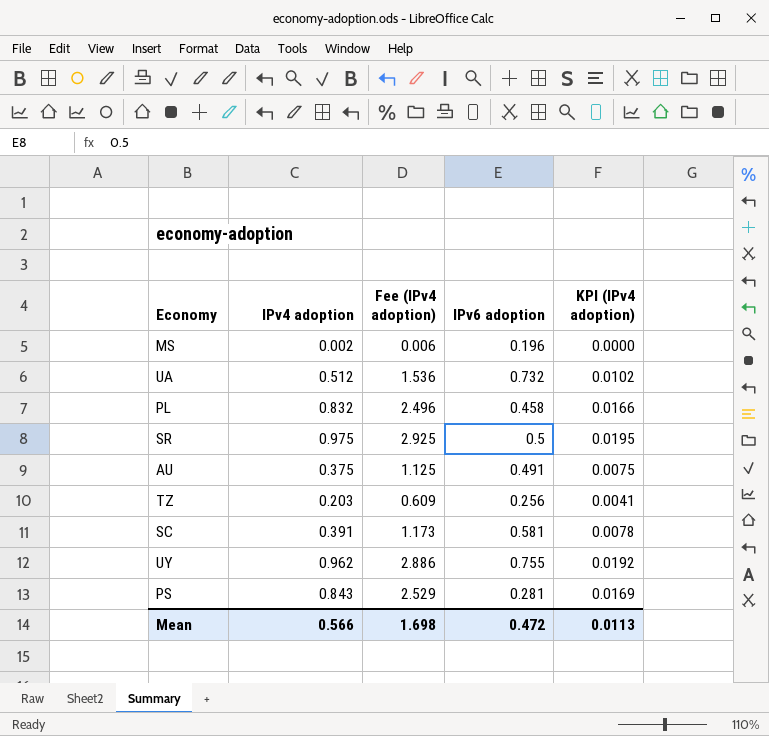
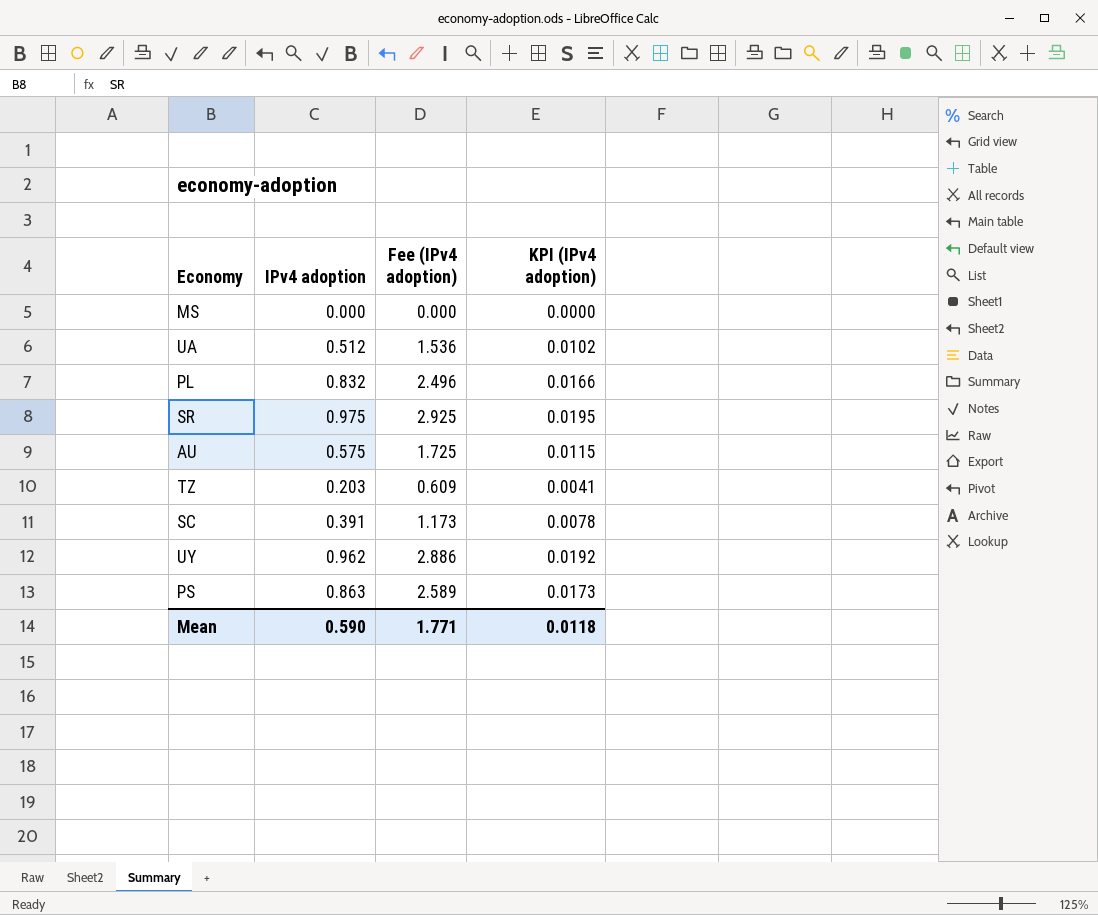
column IPv6 adoption | position: 4 -> none
MS | IPv4 adoption: 0.002 -> 0.000
MS | Fee (IPv4 adoption): 0.006 -> 0.000
AU | IPv4 adoption: 0.375 -> 0.575
AU | Fee (IPv4 adoption): 1.125 -> 1.725
AU | KPI (IPv4 adoption): 0.0075 -> 0.0115
PS | IPv4 adoption: 0.843 -> 0.863
PS | Fee (IPv4 adoption): 2.529 -> 2.589
PS | KPI (IPv4 adoption): 0.0169 -> 0.0173
Mean | IPv4 adoption: 0.566 -> 0.590
Mean | Fee (IPv4 adoption): 1.698 -> 1.771
Mean | KPI (IPv4 adoption): 0.0113 -> 0.0118

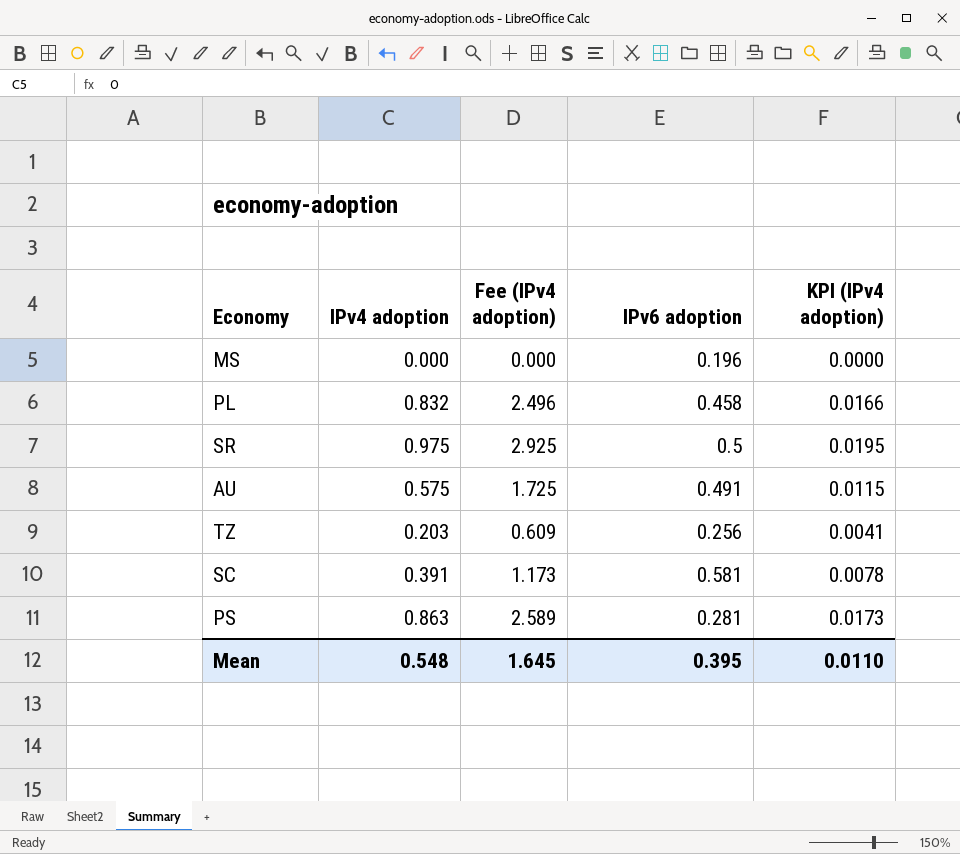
column IPv6 adoption | position: none -> 4
row UA: 0.512 | 1.536 | 0.0102 -> none
row UY: 0.962 | 2.886 | 0.0192 -> none
Mean | IPv4 adoption: 0.590 -> 0.548
Mean | Fee (IPv4 adoption): 1.771 -> 1.645
Mean | KPI (IPv4 adoption): 0.0118 -> 0.0110

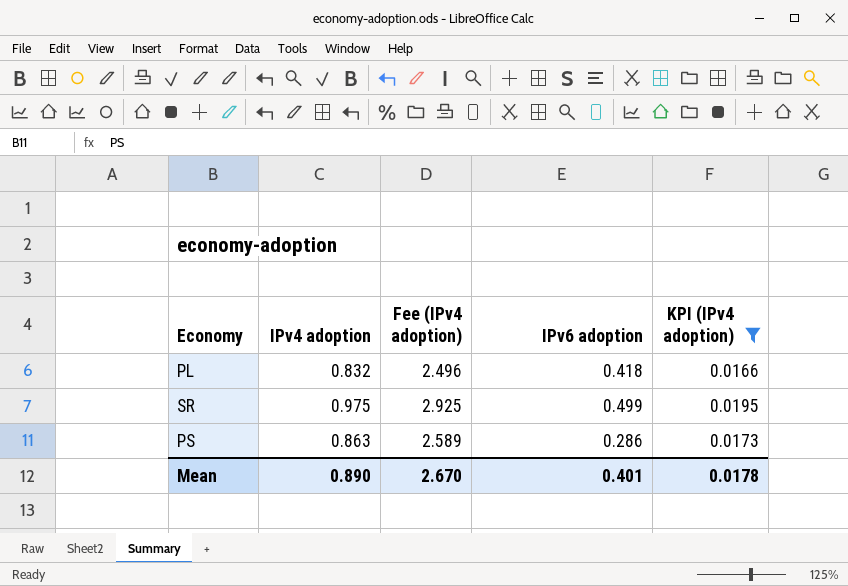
filter: none -> KPI (IPv4 adoption) >= 0.0166
PL | IPv6 adoption: 0.458 -> 0.418
SR | IPv6 adoption: 0.5 -> 0.499
PS | IPv6 adoption: 0.281 -> 0.286
Mean | IPv4 adoption: 0.548 -> 0.890
Mean | Fee (IPv4 adoption): 1.645 -> 2.670
Mean | IPv6 adoption: 0.395 -> 0.401
Mean | KPI (IPv4 adoption): 0.0110 -> 0.0178

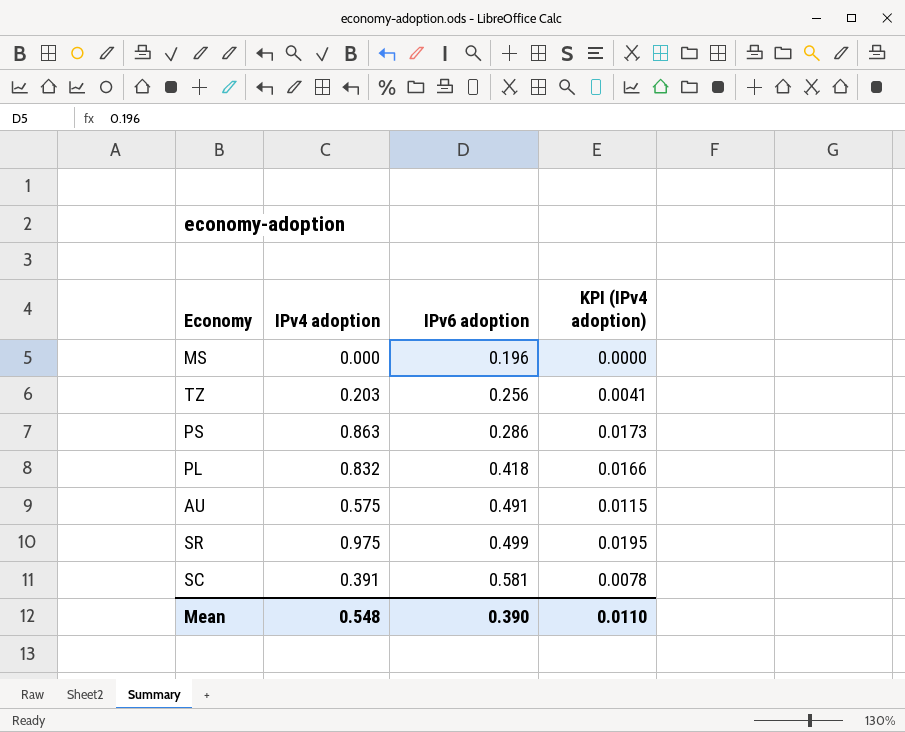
filter: KPI (IPv4 adoption) >= 0.0166 -> none
row order: none -> IPv6 adoption ascending
column Fee (IPv4 adoption) | formula: [IPv4 adoption] * 3 -> none
Mean | IPv4 adoption: 0.890 -> 0.548
Mean | IPv6 adoption: 0.401 -> 0.390
Mean | KPI (IPv4 adoption): 0.0178 -> 0.0110

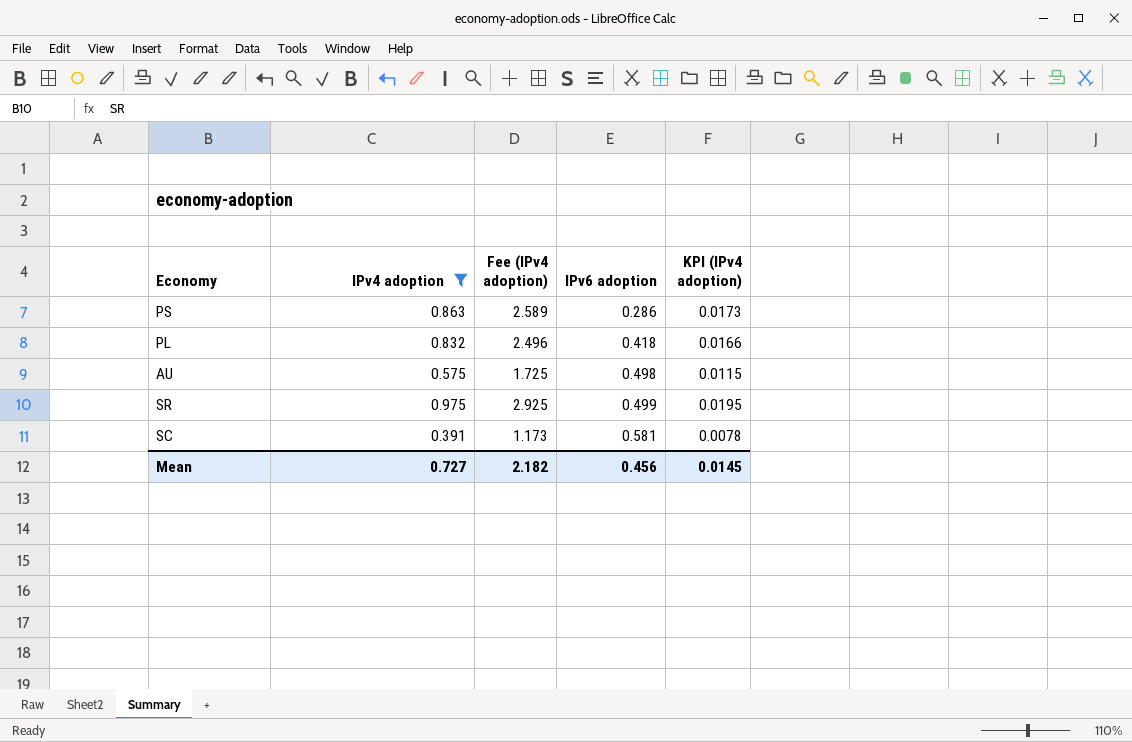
filter: none -> IPv4 adoption >= 0.391
column Fee (IPv4 adoption) | formula: none -> [IPv4 adoption] * 3
AU | IPv6 adoption: 0.491 -> 0.498
Mean | IPv4 adoption: 0.548 -> 0.727
Mean | IPv6 adoption: 0.390 -> 0.456
Mean | KPI (IPv4 adoption): 0.0110 -> 0.0145

